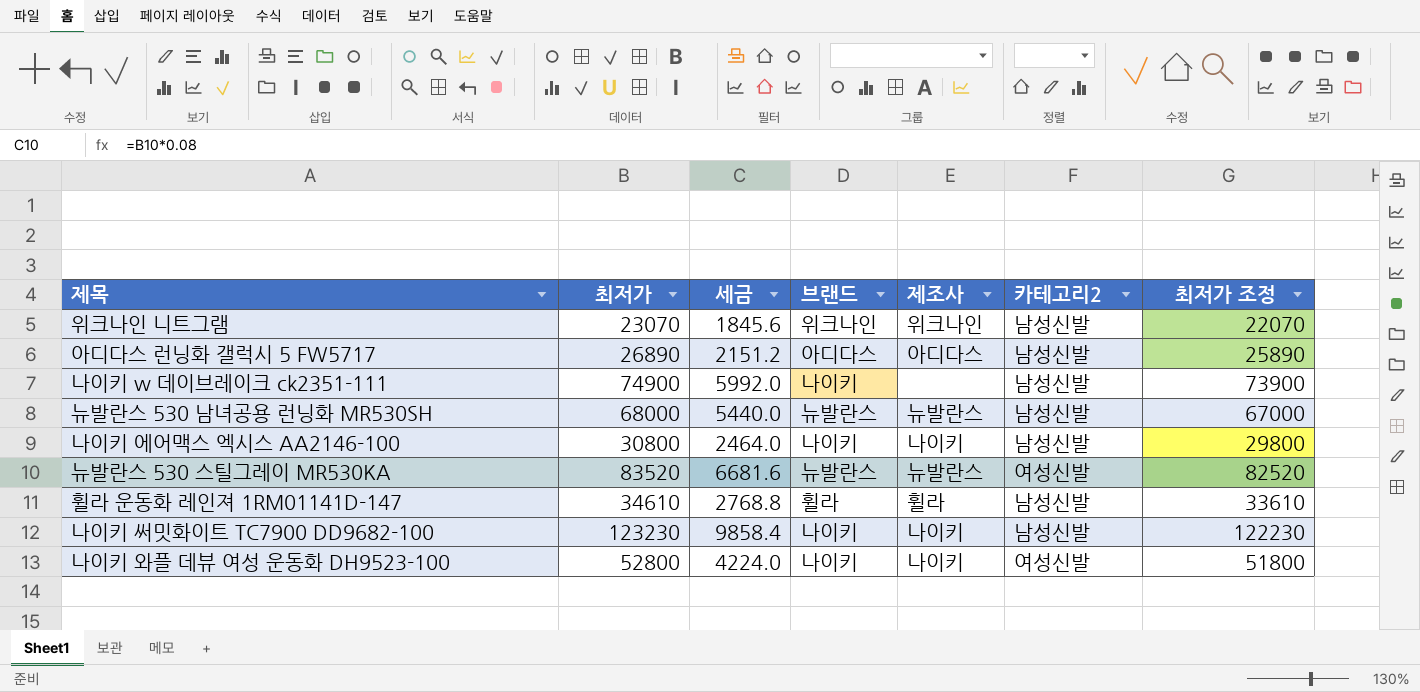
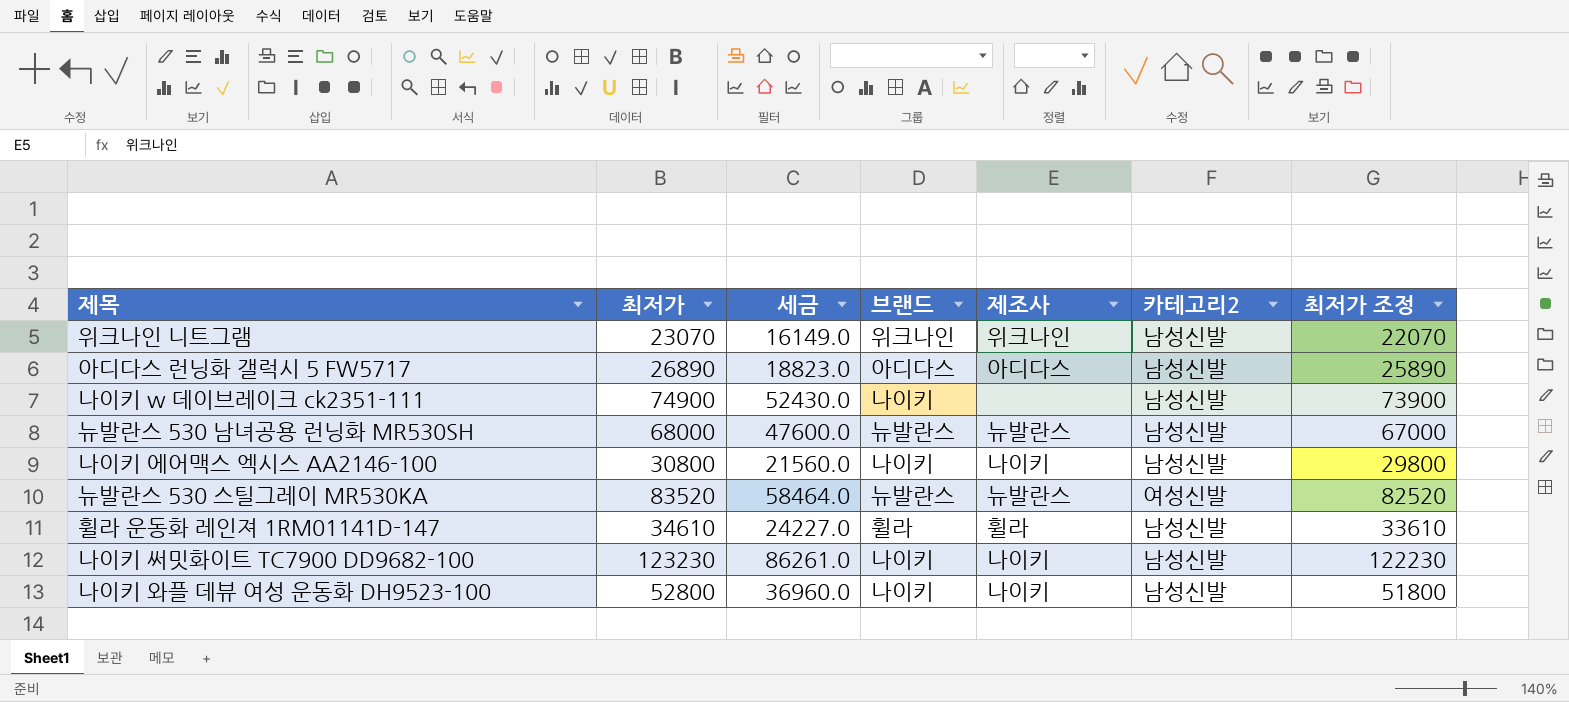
column 세금 | formula: [최저가] * 0.08 -> [최저가] * 0.7
나이키 와플 데뷰 여성 운동화 DH9523-100 | 카테고리2: 여성신발 -> 남성신발

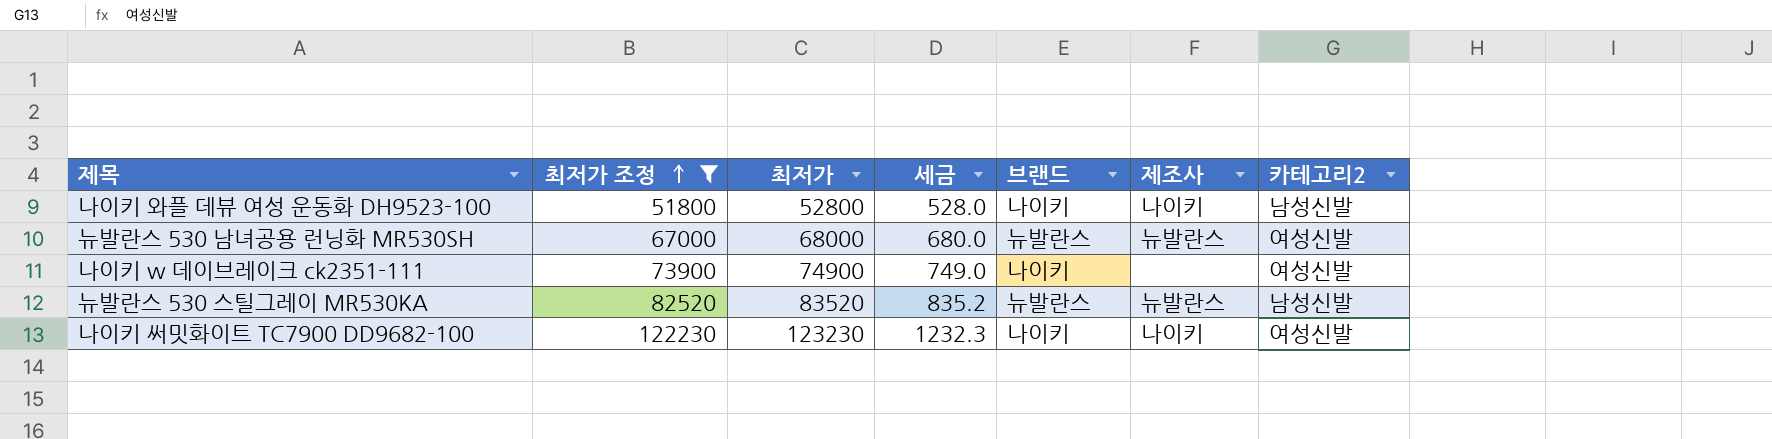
filter: none -> 최저가 조정 >= 51800
row order: none -> 최저가 조정 ascending
column 최저가 조정 | position: 7 -> 2
column 세금 | formula: [최저가] * 0.7 -> [최저가] * 0.01
뉴발란스 530 남녀공용 런닝화 MR530SH | 카테고리2: 남성신발 -> 여성신발
나이키 w 데이브레이크 ck2351-111 | 카테고리2: 남성신발 -> 여성신발
뉴발란스 530 스틸그레이 MR530KA | 카테고리2: 여성신발 -> 남성신발
나이키 써밋화이트 TC7900 DD9682-100 | 카테고리2: 남성신발 -> 여성신발

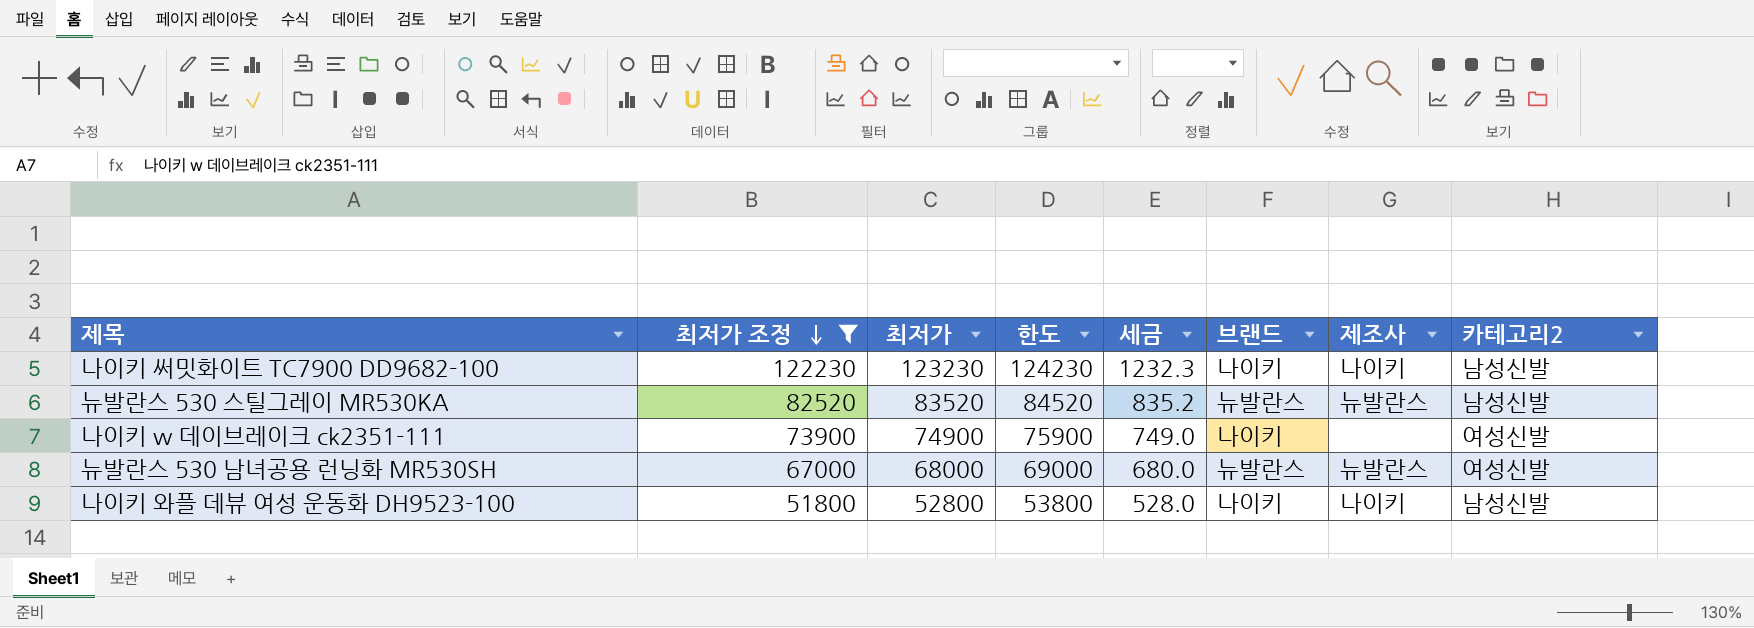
row order: 최저가 조정 ascending -> 최저가 조정 descending
column 한도 | formula: none -> [최저가] + 1000
나이키 써밋화이트 TC7900 DD9682-100 | 카테고리2: 여성신발 -> 남성신발

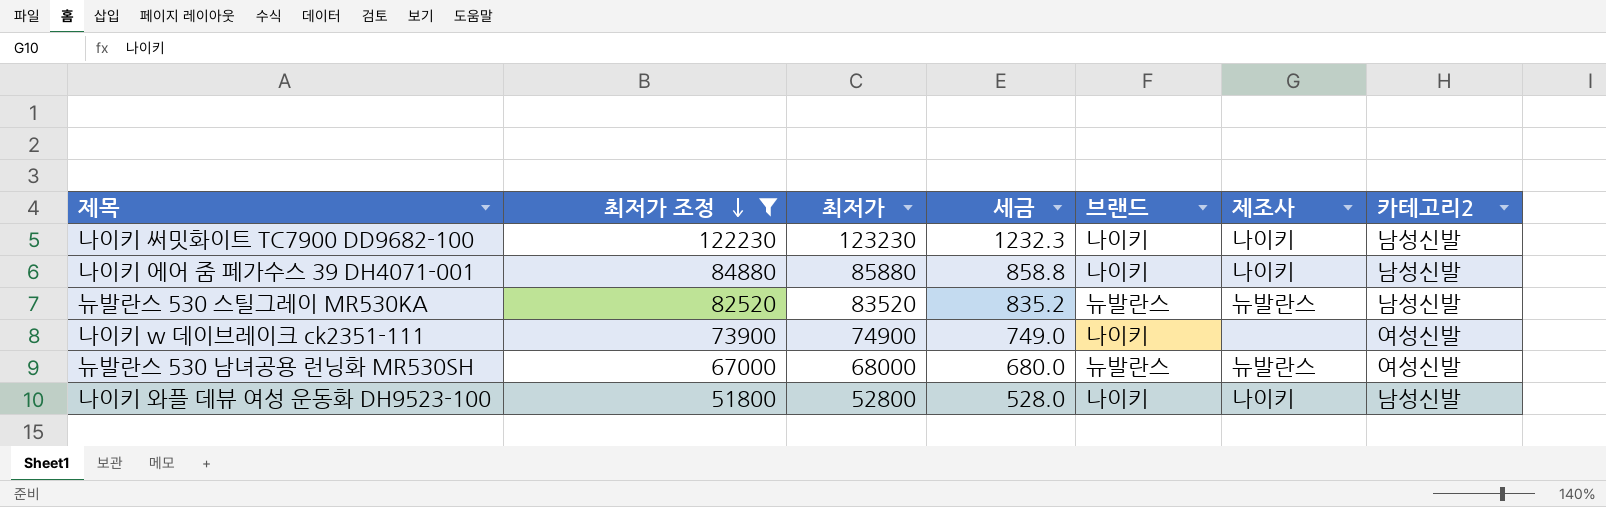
column 한도 | formula: [최저가] + 1000 -> none
row 나이키 에어 줌 페가수스 39 DH4071-001: none -> 84880 | 85880 | 858.8 | 나이키 | 나이키 | 남성신발

